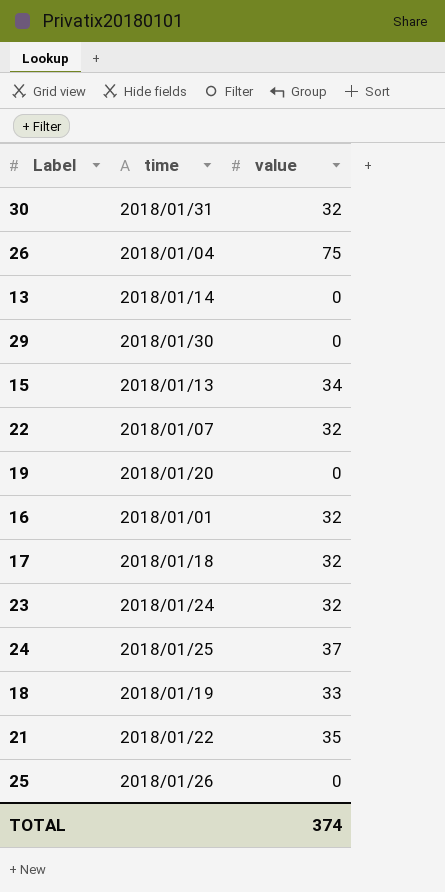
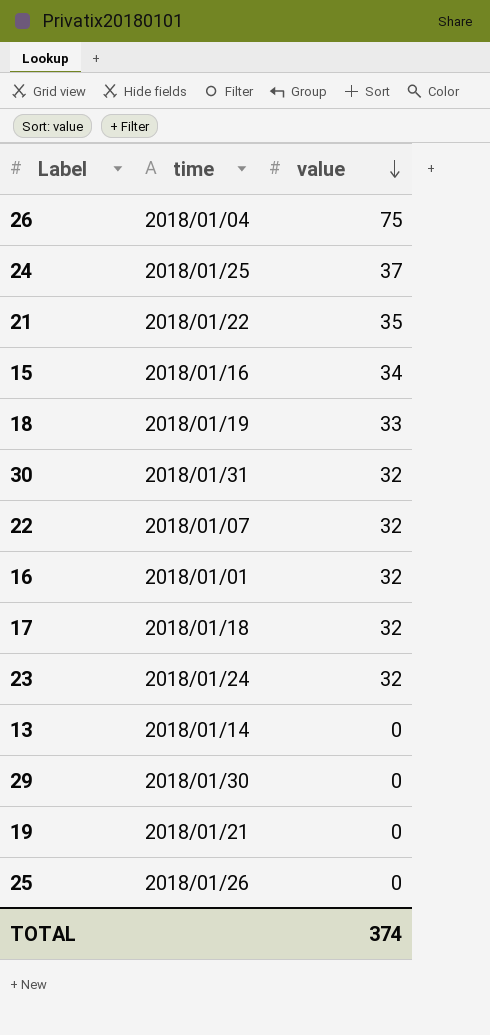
row order: none -> value descending
15 | time: 2018/01/13 -> 2018/01/16
19 | time: 2018/01/20 -> 2018/01/21

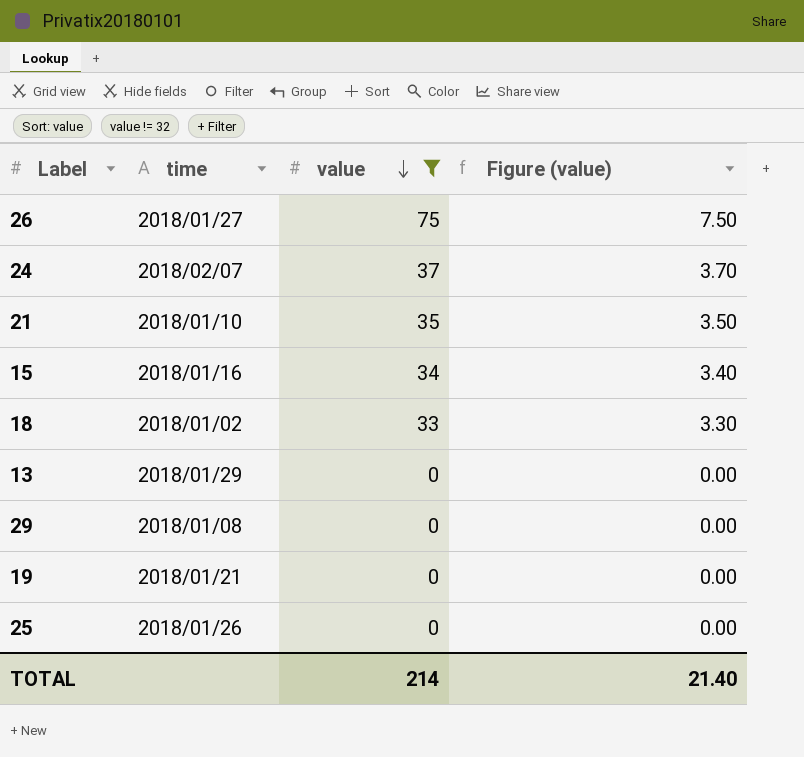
filter: none -> value != 32
column Figure (value) | formula: none -> [value] * 0.1
26 | time: 2018/01/04 -> 2018/01/27
24 | time: 2018/01/25 -> 2018/02/07
21 | time: 2018/01/22 -> 2018/01/10
18 | time: 2018/01/19 -> 2018/01/02
13 | time: 2018/01/14 -> 2018/01/29
29 | time: 2018/01/30 -> 2018/01/08
TOTAL | value: 374 -> 214

